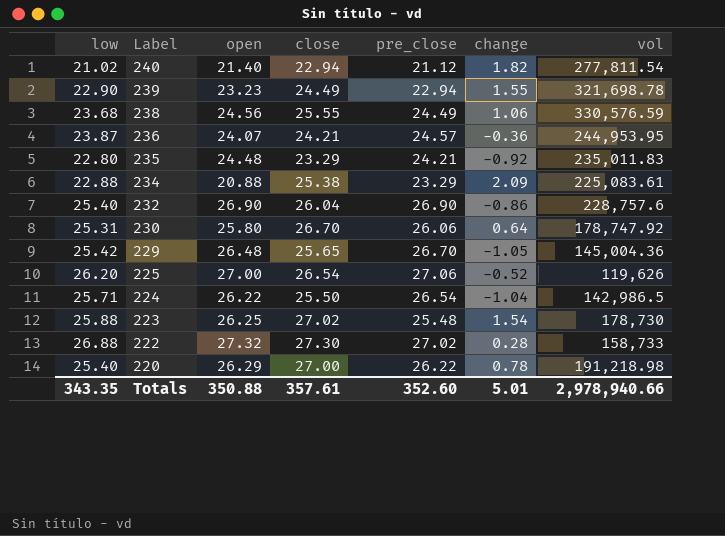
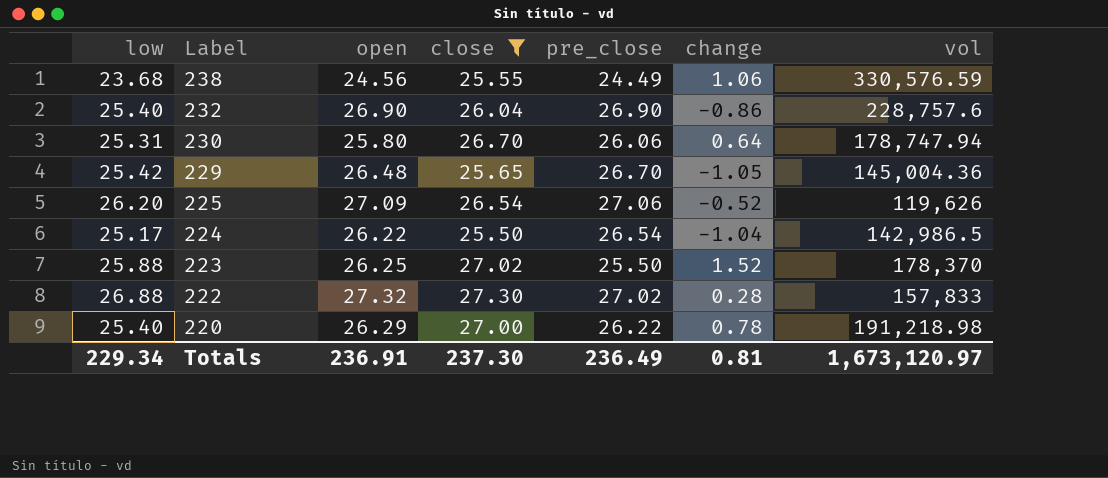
filter: none -> close >= 25.50
230 | vol: 178,747.92 -> 178,747.94
225 | open: 27.00 -> 27.09
224 | low: 25.71 -> 25.17
223 | pre_close: 25.48 -> 25.50
223 | change: 1.54 -> 1.52
223 | vol: 178,730 -> 178,370
222 | vol: 158,733 -> 157,833
Totals | low: 343.35 -> 229.34
Totals | open: 350.88 -> 236.91
Totals | close: 357.61 -> 237.30
Totals | pre_close: 352.60 -> 236.49
Totals | change: 5.01 -> 0.81
Totals | vol: 2,978,940.66 -> 1,673,120.97

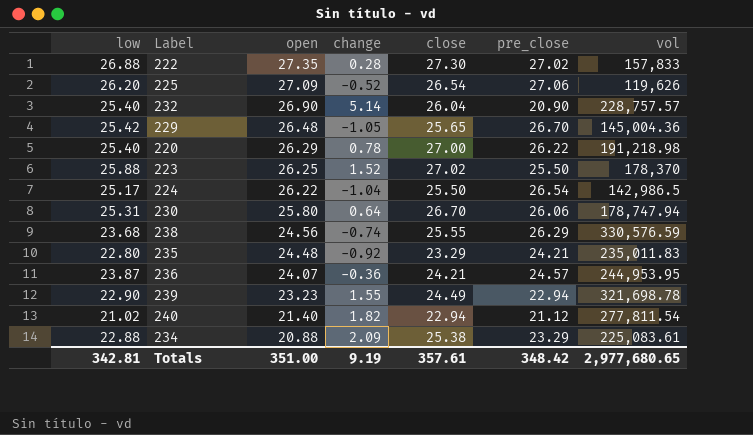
filter: close >= 25.50 -> none
row order: Label descending -> open descending
column change | position: 6 -> 4
222 | open: 27.32 -> 27.35
232 | change: -0.86 -> 5.14
232 | pre_close: 26.90 -> 20.90
232 | vol: 228,757.6 -> 228,757.57
238 | change: 1.06 -> -0.74
238 | pre_close: 24.49 -> 26.29
Totals | low: 229.34 -> 342.81
Totals | open: 236.91 -> 351.00
Totals | change: 0.81 -> 9.19
Totals | close: 237.30 -> 357.61
Totals | pre_close: 236.49 -> 348.42
Totals | vol: 1,673,120.97 -> 2,977,680.65

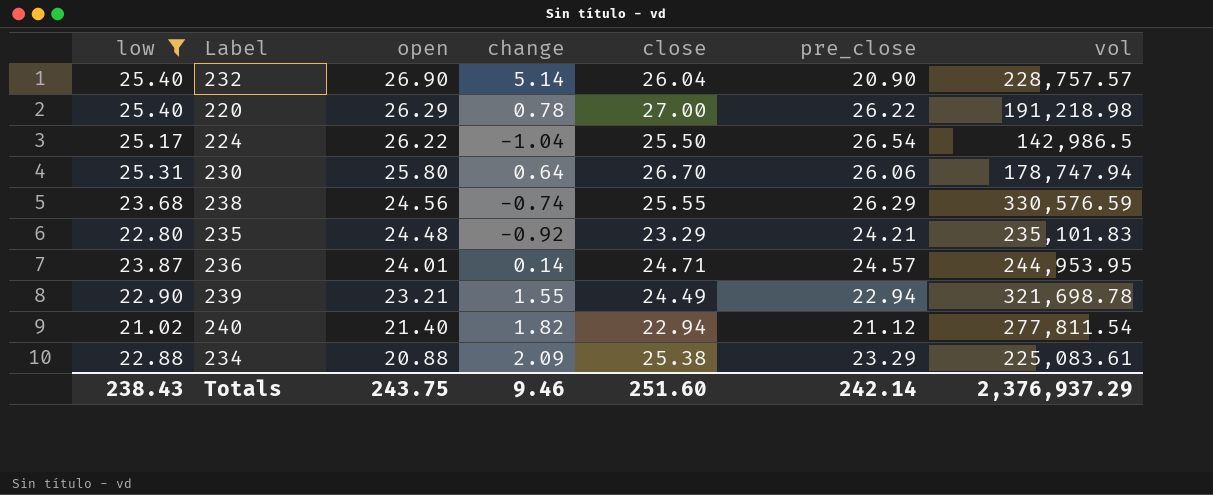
filter: none -> low <= 25.40
235 | vol: 235,011.83 -> 235,101.83
236 | open: 24.07 -> 24.01
236 | change: -0.36 -> 0.14
236 | close: 24.21 -> 24.71
239 | open: 23.23 -> 23.21
Totals | low: 342.81 -> 238.43
Totals | open: 351.00 -> 243.75
Totals | change: 9.19 -> 9.46
Totals | close: 357.61 -> 251.60
Totals | pre_close: 348.42 -> 242.14
Totals | vol: 2,977,680.65 -> 2,376,937.29

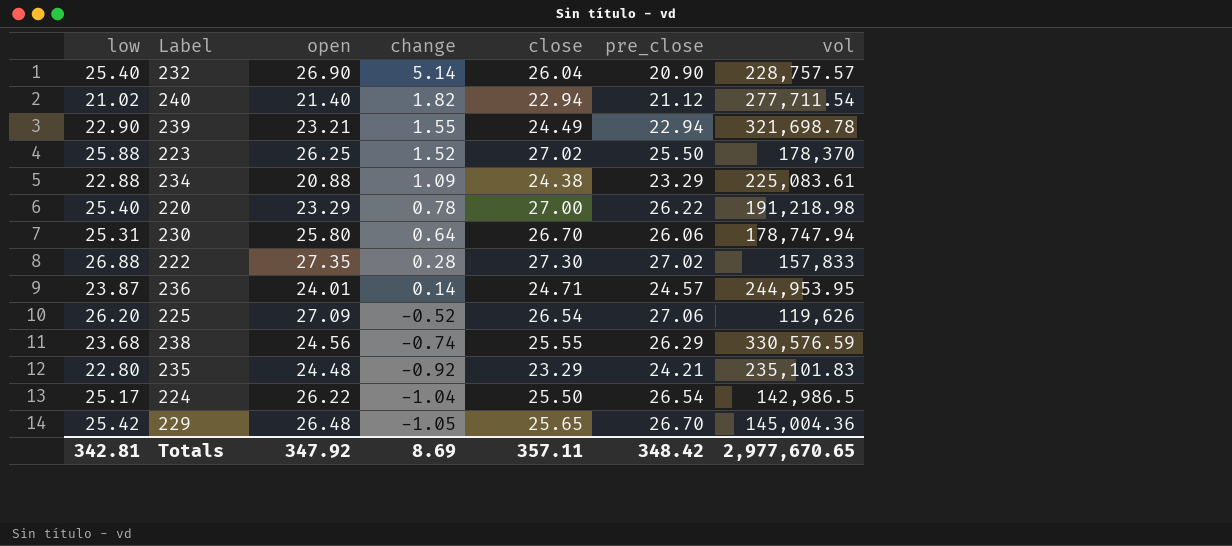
filter: low <= 25.40 -> none
row order: open descending -> change descending
240 | vol: 277,811.54 -> 277,711.54
234 | change: 2.09 -> 1.09
234 | close: 25.38 -> 24.38
220 | open: 26.29 -> 23.29
Totals | low: 238.43 -> 342.81
Totals | open: 243.75 -> 347.92
Totals | change: 9.46 -> 8.69
Totals | close: 251.60 -> 357.11
Totals | pre_close: 242.14 -> 348.42
Totals | vol: 2,376,937.29 -> 2,977,670.65

